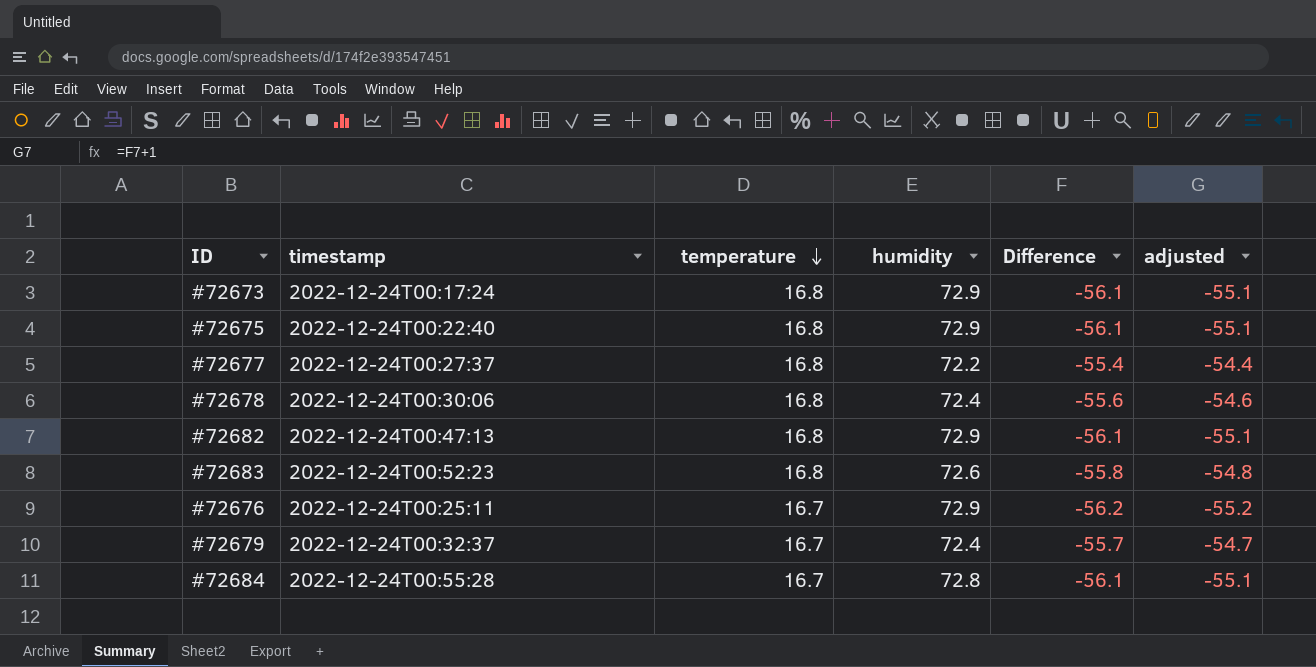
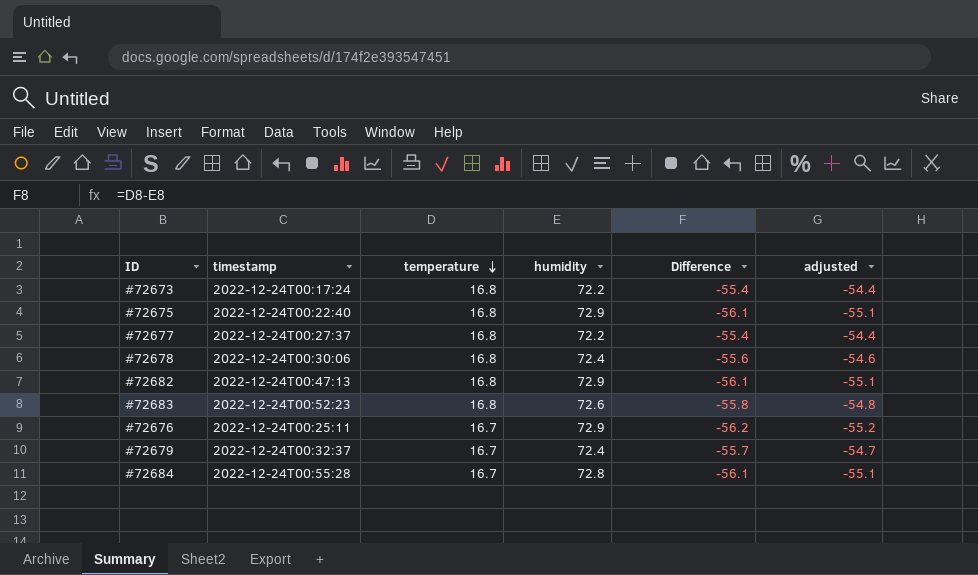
#72673 | humidity: 72.9 -> 72.2
#72673 | Difference: -56.1 -> -55.4
#72673 | adjusted: -55.1 -> -54.4

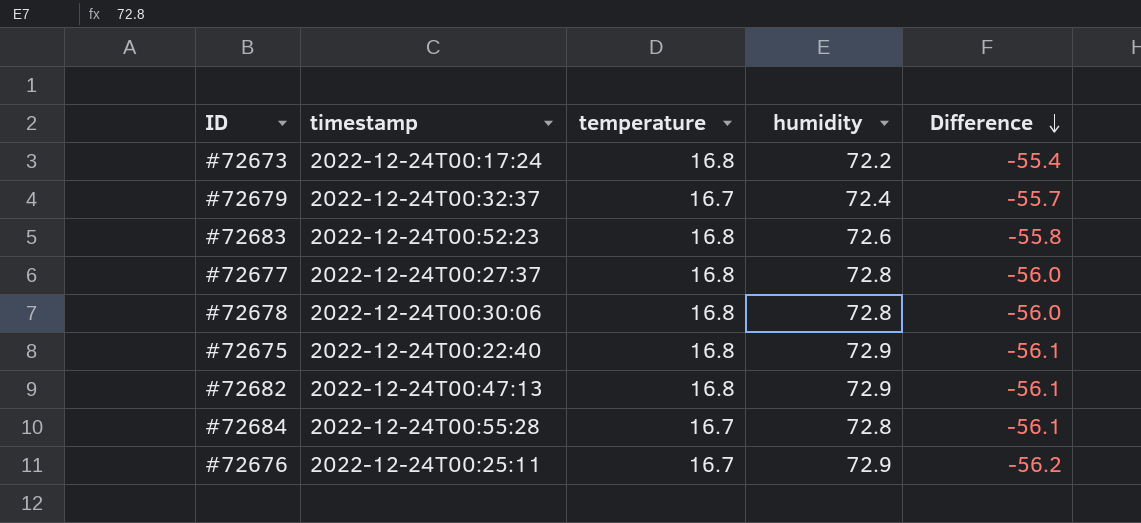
row order: temperature descending -> Difference descending
column adjusted | formula: [Difference] + 1 -> none
#72677 | humidity: 72.2 -> 72.8
#72677 | Difference: -55.4 -> -56.0
#72678 | humidity: 72.4 -> 72.8
#72678 | Difference: -55.6 -> -56.0

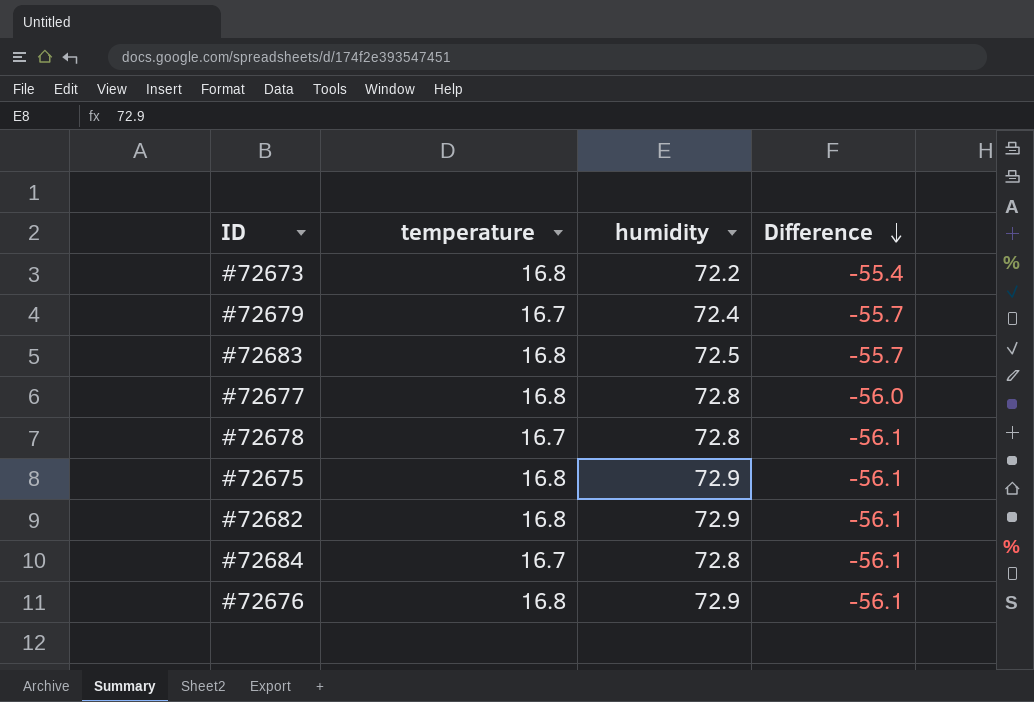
column timestamp | position: 2 -> none
#72683 | humidity: 72.6 -> 72.5
#72683 | Difference: -55.8 -> -55.7
#72678 | temperature: 16.8 -> 16.7
#72678 | Difference: -56.0 -> -56.1
#72676 | temperature: 16.7 -> 16.8
#72676 | Difference: -56.2 -> -56.1

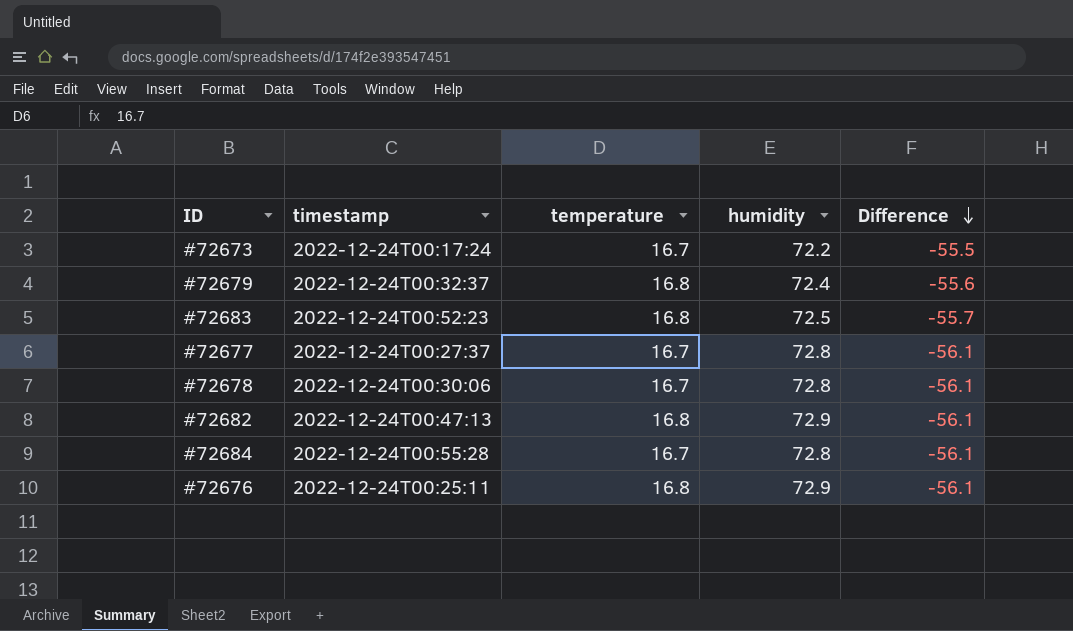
column timestamp | position: none -> 2
row #72675: 16.8 | 72.9 | -56.1 -> none
#72673 | temperature: 16.8 -> 16.7
#72673 | Difference: -55.4 -> -55.5
#72679 | temperature: 16.7 -> 16.8
#72679 | Difference: -55.7 -> -55.6
#72677 | temperature: 16.8 -> 16.7
#72677 | Difference: -56.0 -> -56.1

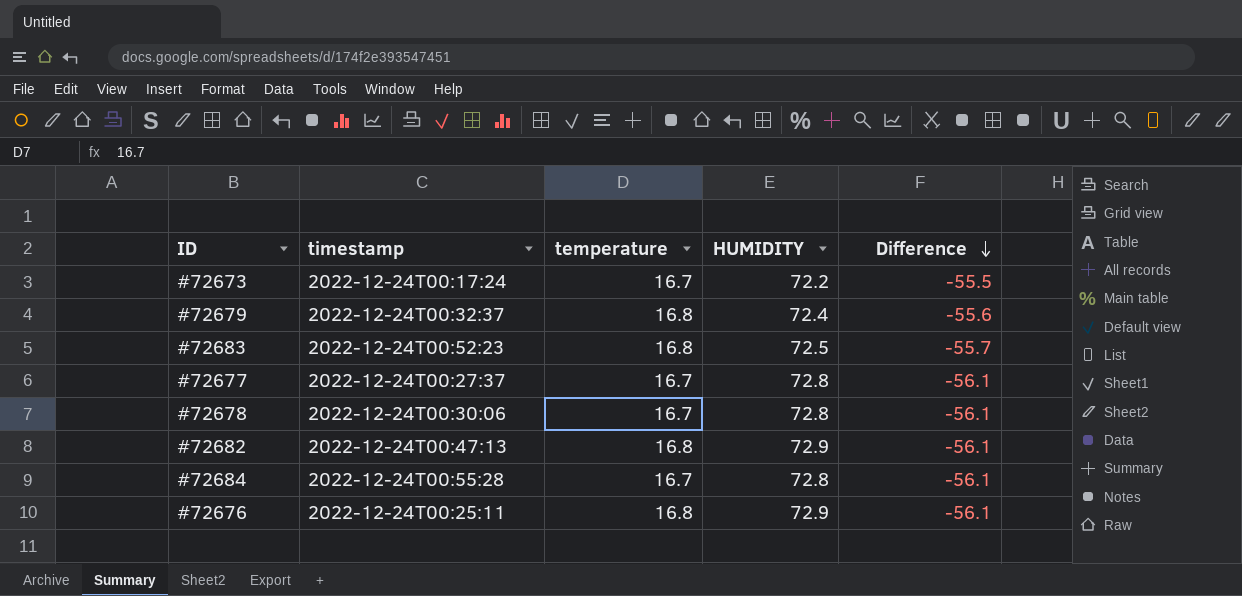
column name: humidity -> HUMIDITY

